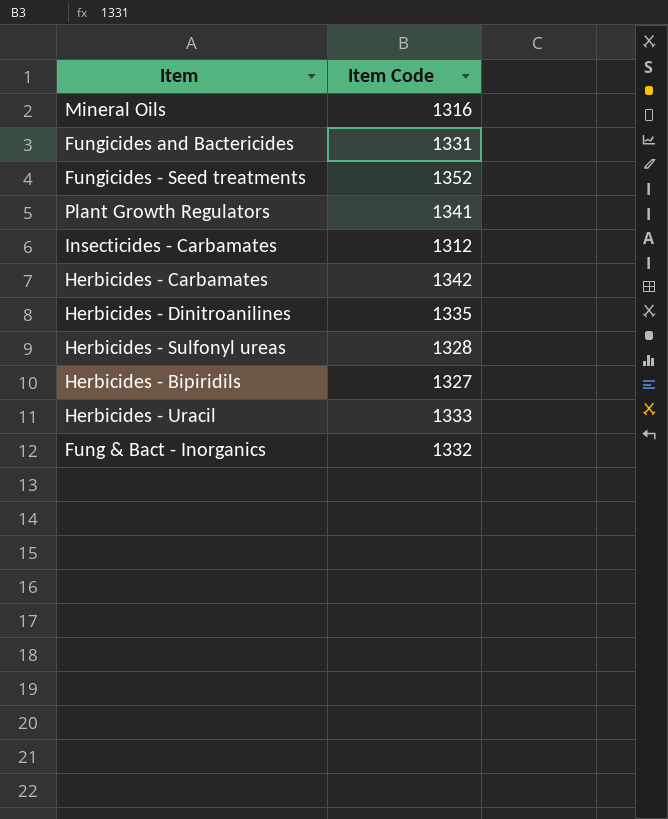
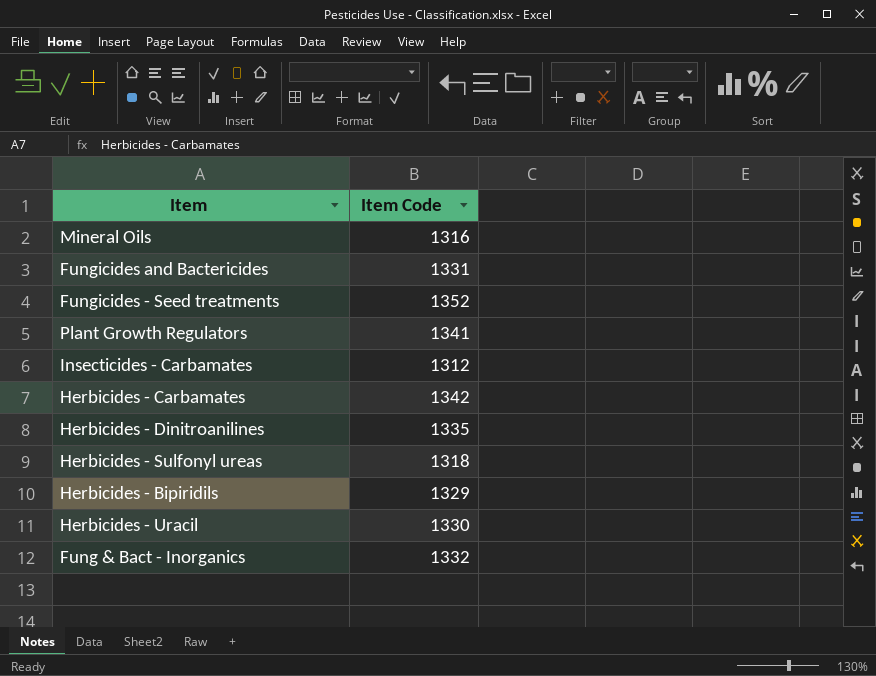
Herbicides - Sulfonyl ureas | Item Code: 1328 -> 1318
Herbicides - Bipiridils | Item Code: 1327 -> 1329
Herbicides - Uracil | Item Code: 1333 -> 1330

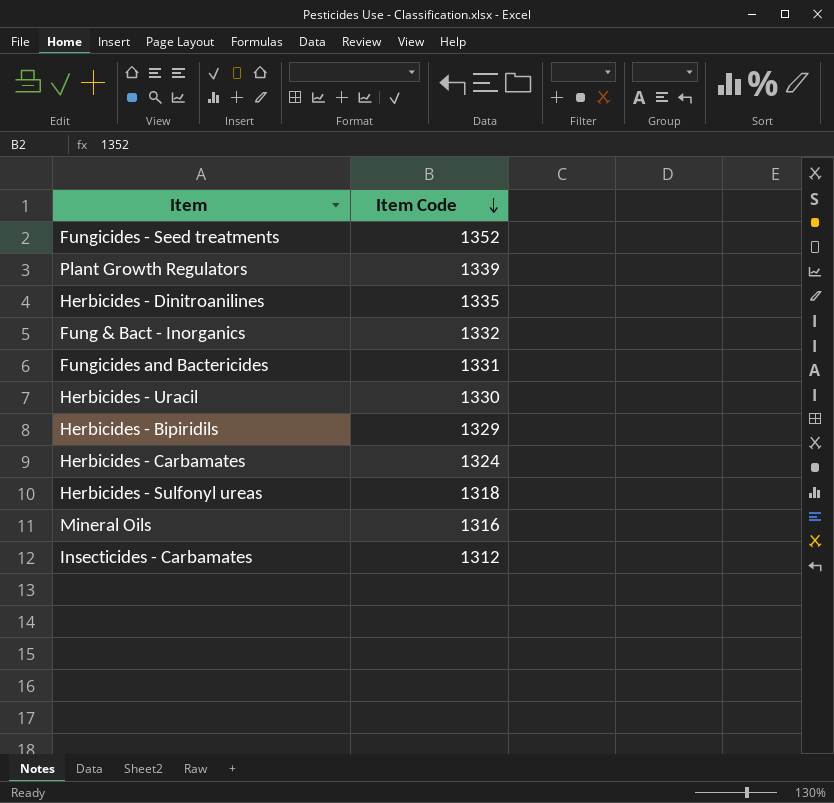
row order: none -> Item Code descending
Plant Growth Regulators | Item Code: 1341 -> 1339
Herbicides - Carbamates | Item Code: 1342 -> 1324

